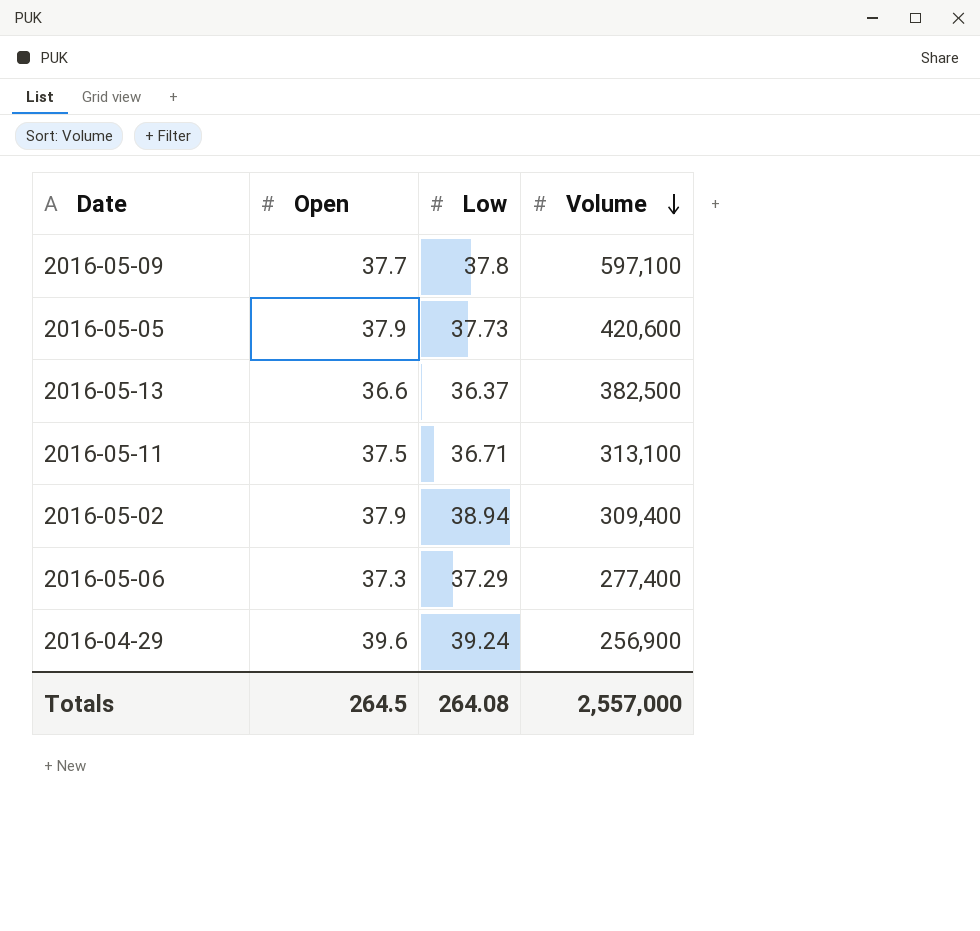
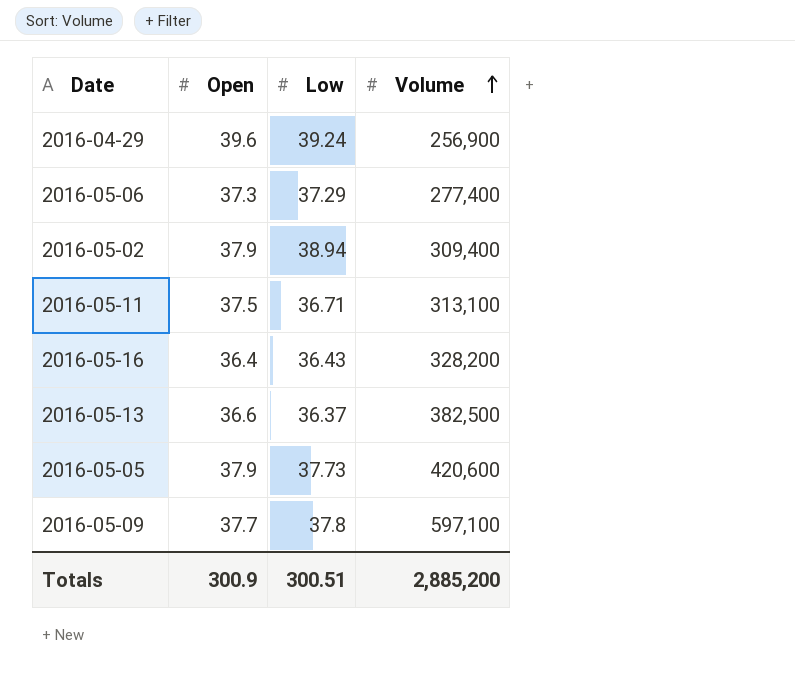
row order: Volume descending -> Volume ascending
row 2016-05-16: none -> 36.4 | 36.43 | 328,200
Totals | Open: 264.5 -> 300.9
Totals | Low: 264.08 -> 300.51
Totals | Volume: 2,557,000 -> 2,885,200

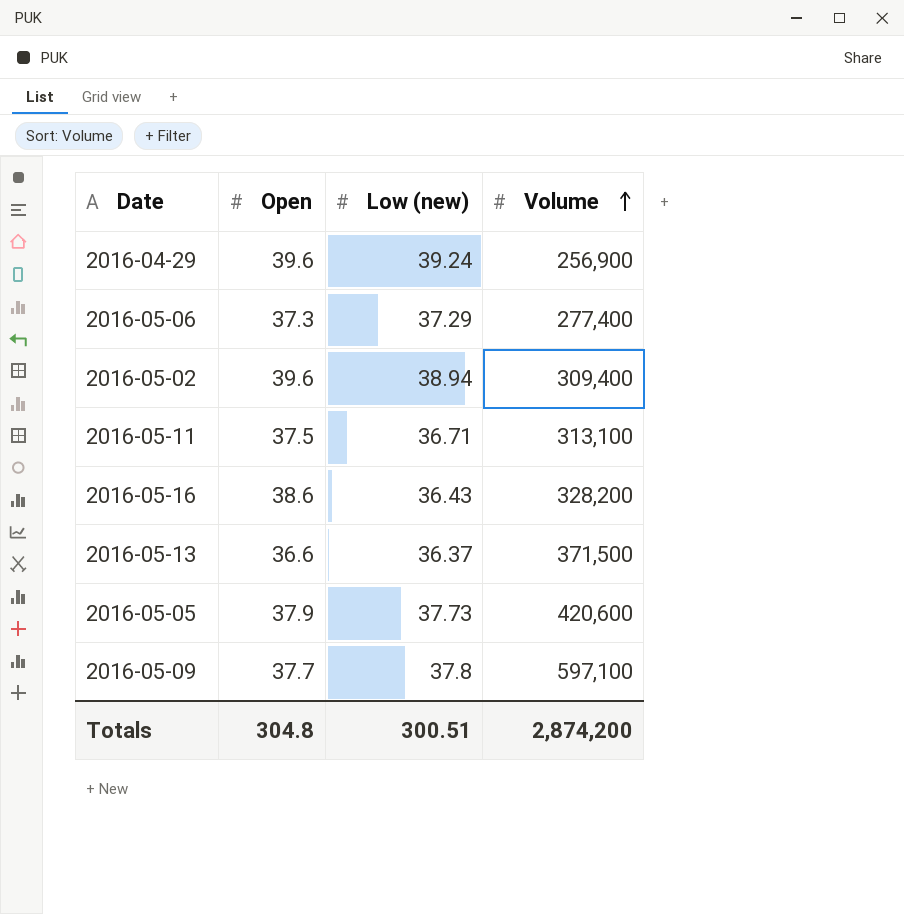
column name: Low -> Low (new)
2016-05-02 | Open: 37.9 -> 39.6
2016-05-16 | Open: 36.4 -> 38.6
2016-05-13 | Volume: 382,500 -> 371,500
Totals | Open: 300.9 -> 304.8
Totals | Volume: 2,885,200 -> 2,874,200

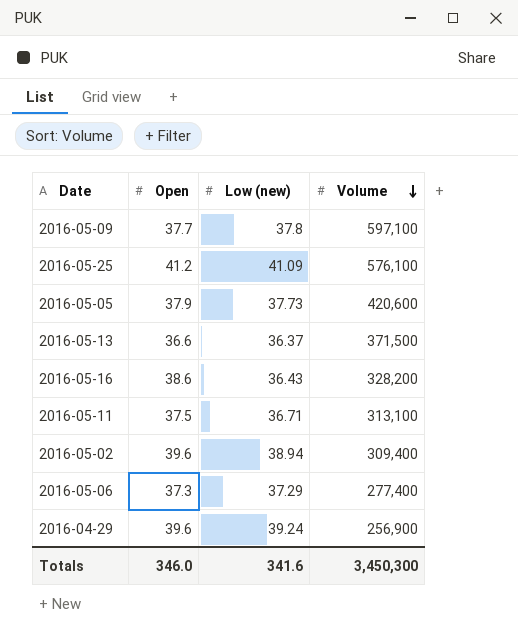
row order: Volume ascending -> Volume descending
row 2016-05-25: none -> 41.2 | 41.09 | 576,100
Totals | Open: 304.8 -> 346.0
Totals | Low (new): 300.51 -> 341.6
Totals | Volume: 2,874,200 -> 3,450,300

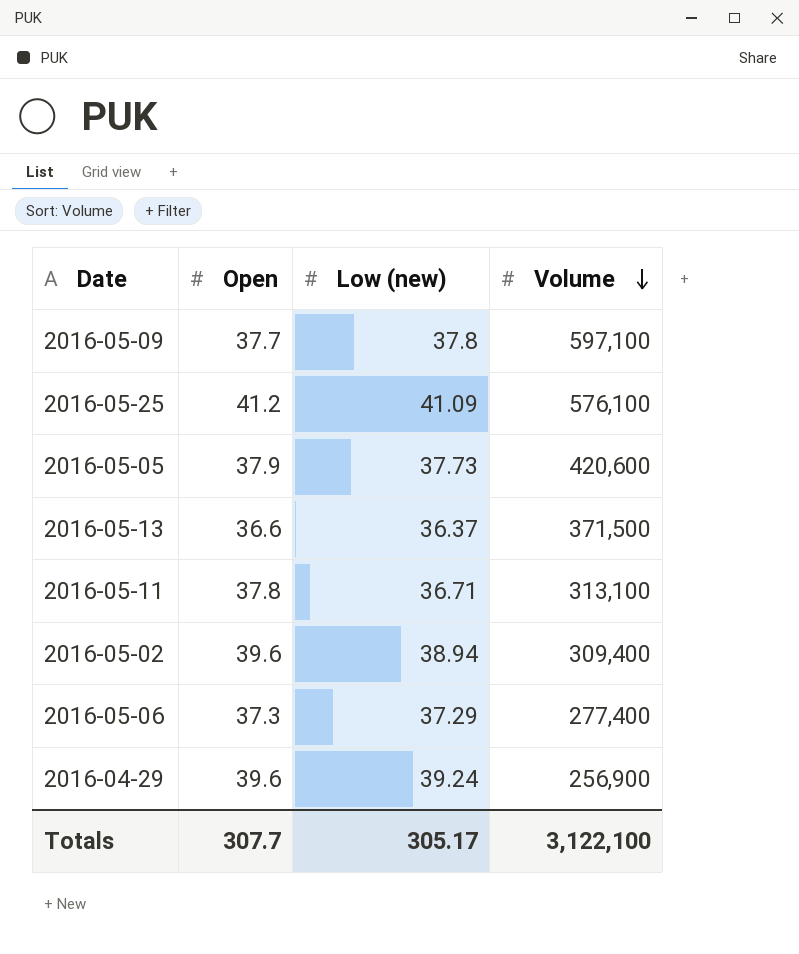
row 2016-05-16: 38.6 | 36.43 | 328,200 -> none
2016-05-11 | Open: 37.5 -> 37.8
Totals | Open: 346.0 -> 307.7
Totals | Low (new): 341.6 -> 305.17
Totals | Volume: 3,450,300 -> 3,122,100

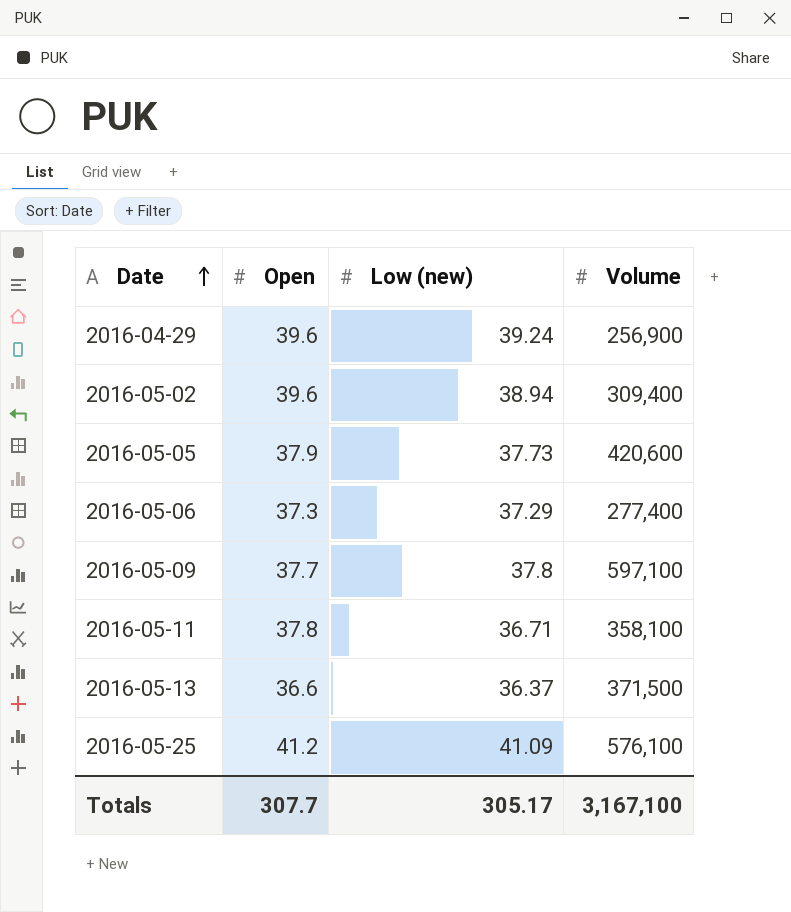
row order: Volume descending -> Date ascending
2016-05-11 | Volume: 313,100 -> 358,100
Totals | Volume: 3,122,100 -> 3,167,100

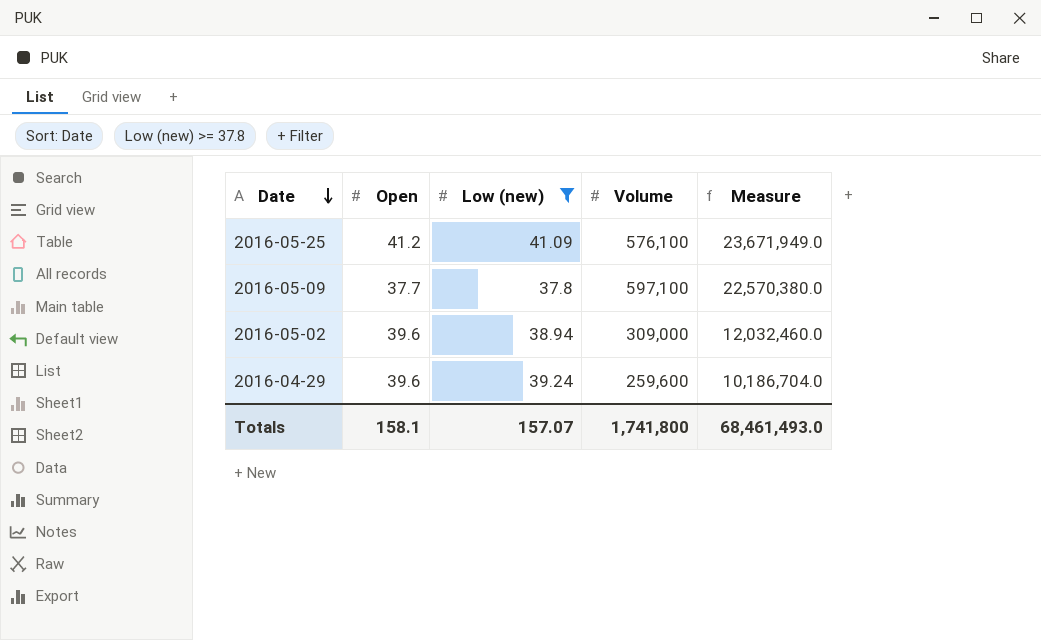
filter: none -> Low (new) >= 37.8
row order: Date ascending -> Date descending
column Measure | formula: none -> [Low (new)] * [Volume]
2016-05-02 | Volume: 309,400 -> 309,000
2016-04-29 | Volume: 256,900 -> 259,600
Totals | Open: 307.7 -> 158.1
Totals | Low (new): 305.17 -> 157.07
Totals | Volume: 3,167,100 -> 1,741,800

